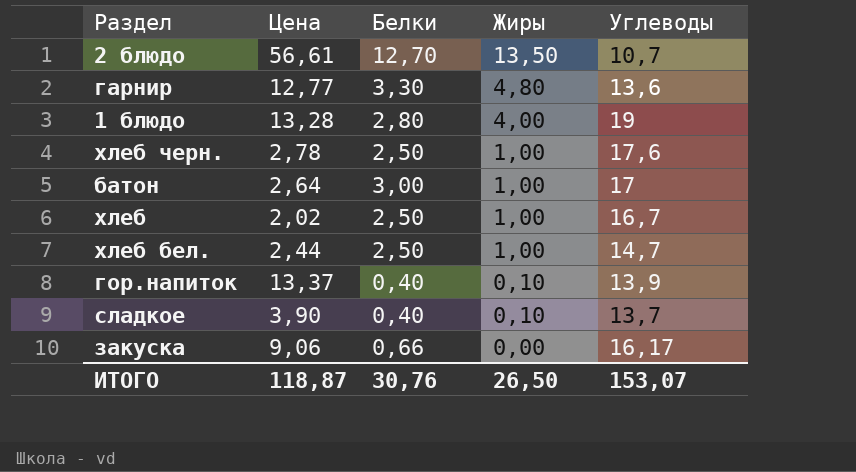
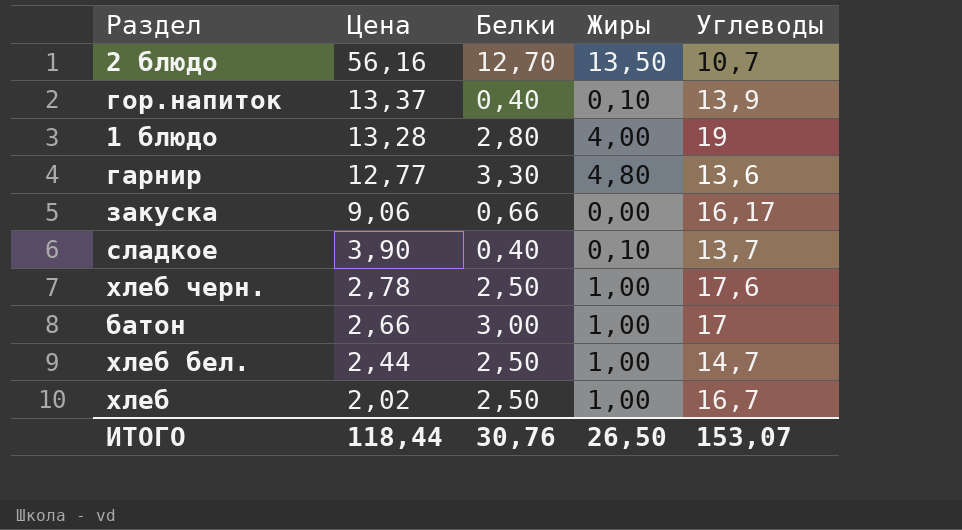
row order: Жиры descending -> Цена descending
2 блюдо | Цена: 56,61 -> 56,16
батон | Цена: 2,64 -> 2,66
ИТОГО | Цена: 118,87 -> 118,44

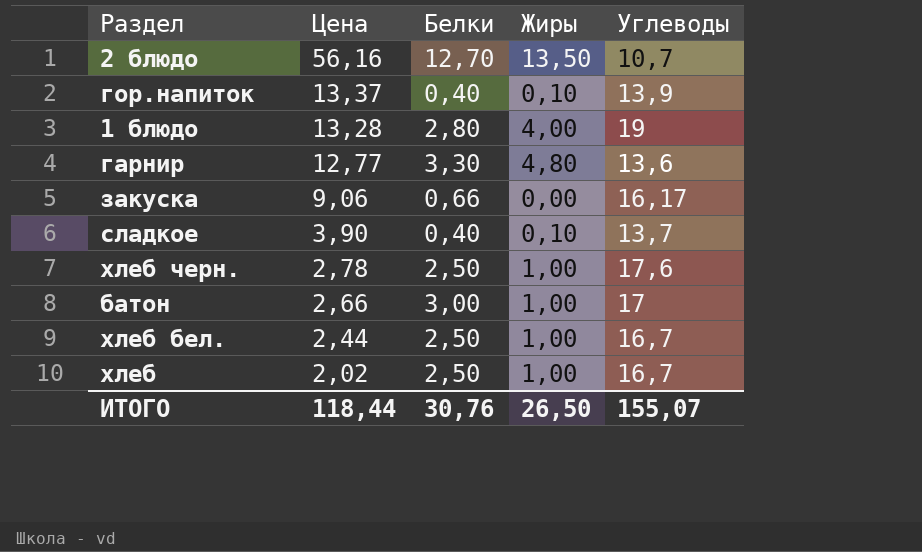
хлеб бел. | Углеводы: 14,7 -> 16,7
ИТОГО | Углеводы: 153,07 -> 155,07

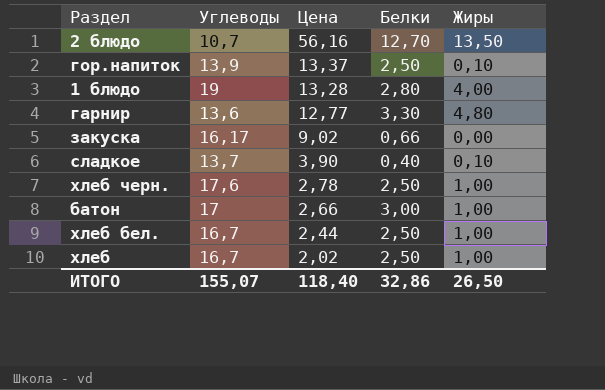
column Углеводы | position: 5 -> 2
гор.напиток | Белки: 0,40 -> 2,50
закуска | Цена: 9,06 -> 9,02
ИТОГО | Цена: 118,44 -> 118,40
ИТОГО | Белки: 30,76 -> 32,86

